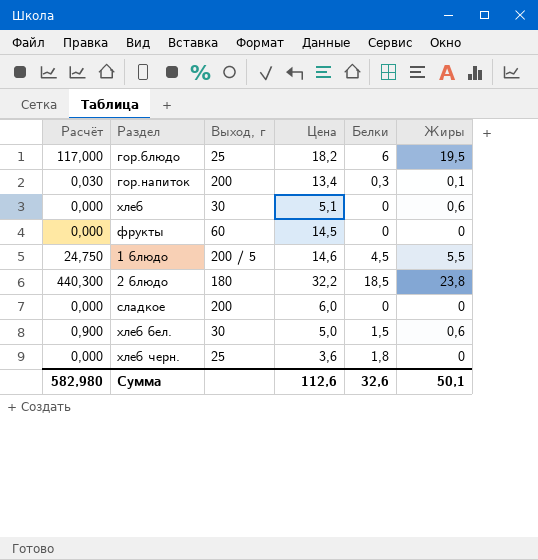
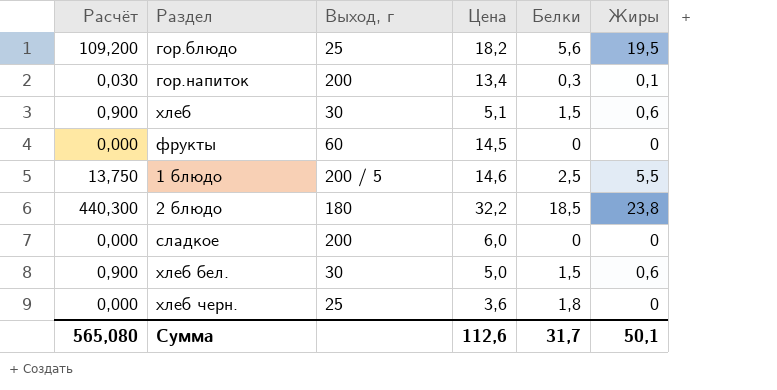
гор.блюдо | Расчёт: 117,000 -> 109,200
гор.блюдо | Белки: 6 -> 5,6
хлеб | Расчёт: 0,000 -> 0,900
хлеб | Белки: 0 -> 1,5
1 блюдо | Расчёт: 24,750 -> 13,750
1 блюдо | Белки: 4,5 -> 2,5
Сумма | Расчёт: 582,980 -> 565,080
Сумма | Белки: 32,6 -> 31,7

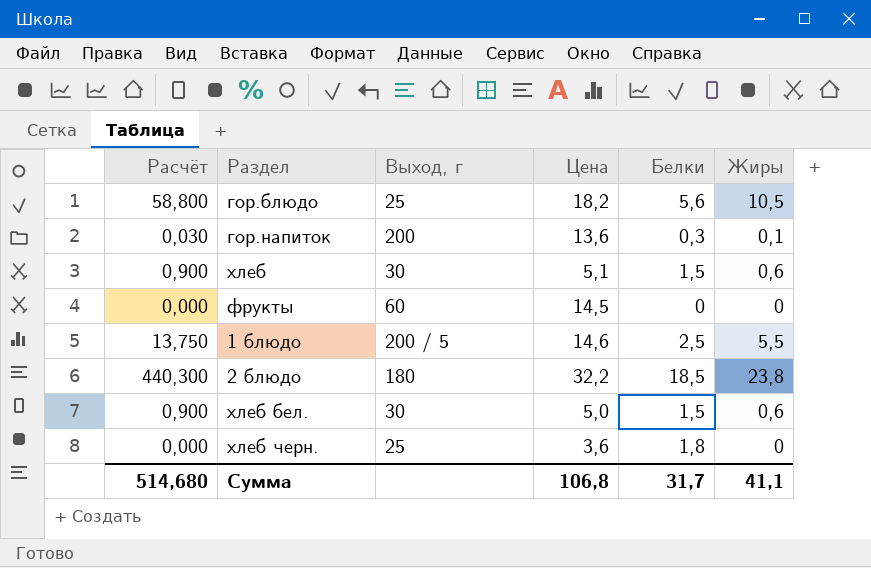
row сладкое: 0,000 | 200 | 6,0 | 0 | 0 -> none
гор.блюдо | Расчёт: 109,200 -> 58,800
гор.блюдо | Жиры: 19,5 -> 10,5
гор.напиток | Цена: 13,4 -> 13,6
Сумма | Расчёт: 565,080 -> 514,680
Сумма | Цена: 112,6 -> 106,8
Сумма | Жиры: 50,1 -> 41,1

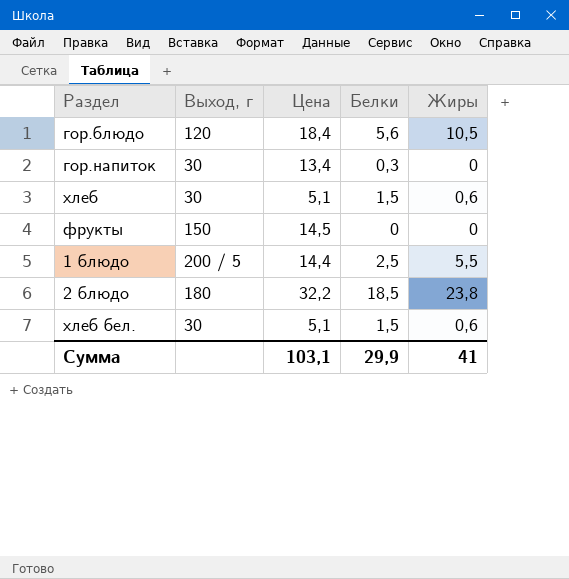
column Расчёт | formula: [Белки] * [Жиры] -> none
row хлеб черн.: 0,000 | 25 | 3,6 | 1,8 | 0 -> none
гор.блюдо | Выход, г: 25 -> 120
гор.блюдо | Цена: 18,2 -> 18,4
гор.напиток | Выход, г: 200 -> 30
гор.напиток | Цена: 13,6 -> 13,4
гор.напиток | Жиры: 0,1 -> 0
фрукты | Выход, г: 60 -> 150
1 блюдо | Цена: 14,6 -> 14,4
хлеб бел. | Цена: 5,0 -> 5,1
Сумма | Цена: 106,8 -> 103,1
Сумма | Белки: 31,7 -> 29,9
Сумма | Жиры: 41,1 -> 41

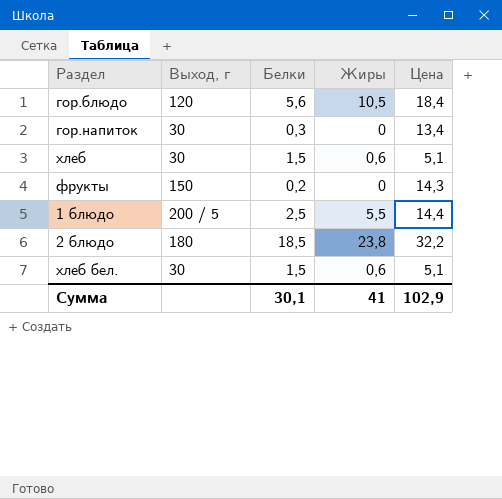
column Цена | position: 3 -> 5
фрукты | Белки: 0 -> 0,2
фрукты | Цена: 14,5 -> 14,3
Сумма | Белки: 29,9 -> 30,1
Сумма | Цена: 103,1 -> 102,9

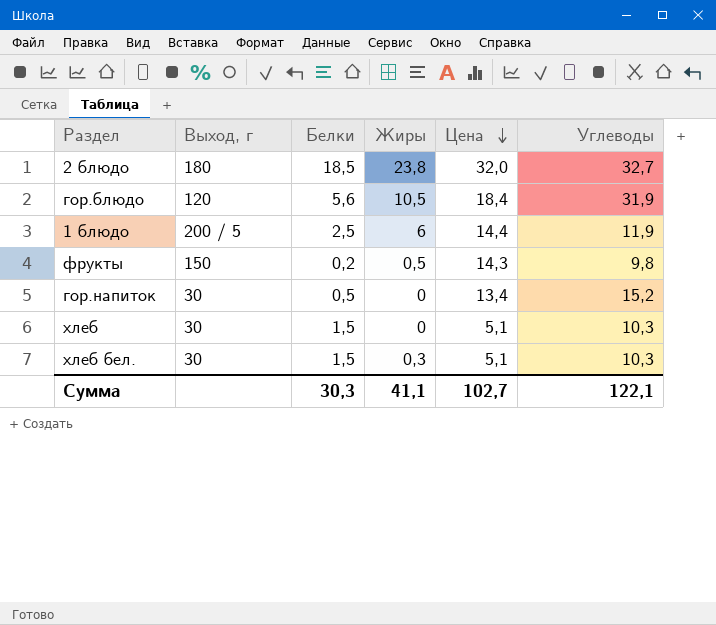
row order: none -> Цена descending
column Углеводы | position: none -> 6
2 блюдо | Цена: 32,2 -> 32,0
1 блюдо | Жиры: 5,5 -> 6
фрукты | Жиры: 0 -> 0,5
гор.напиток | Белки: 0,3 -> 0,5
хлеб | Жиры: 0,6 -> 0
хлеб бел. | Жиры: 0,6 -> 0,3
Сумма | Белки: 30,1 -> 30,3
Сумма | Жиры: 41 -> 41,1
Сумма | Цена: 102,9 -> 102,7

